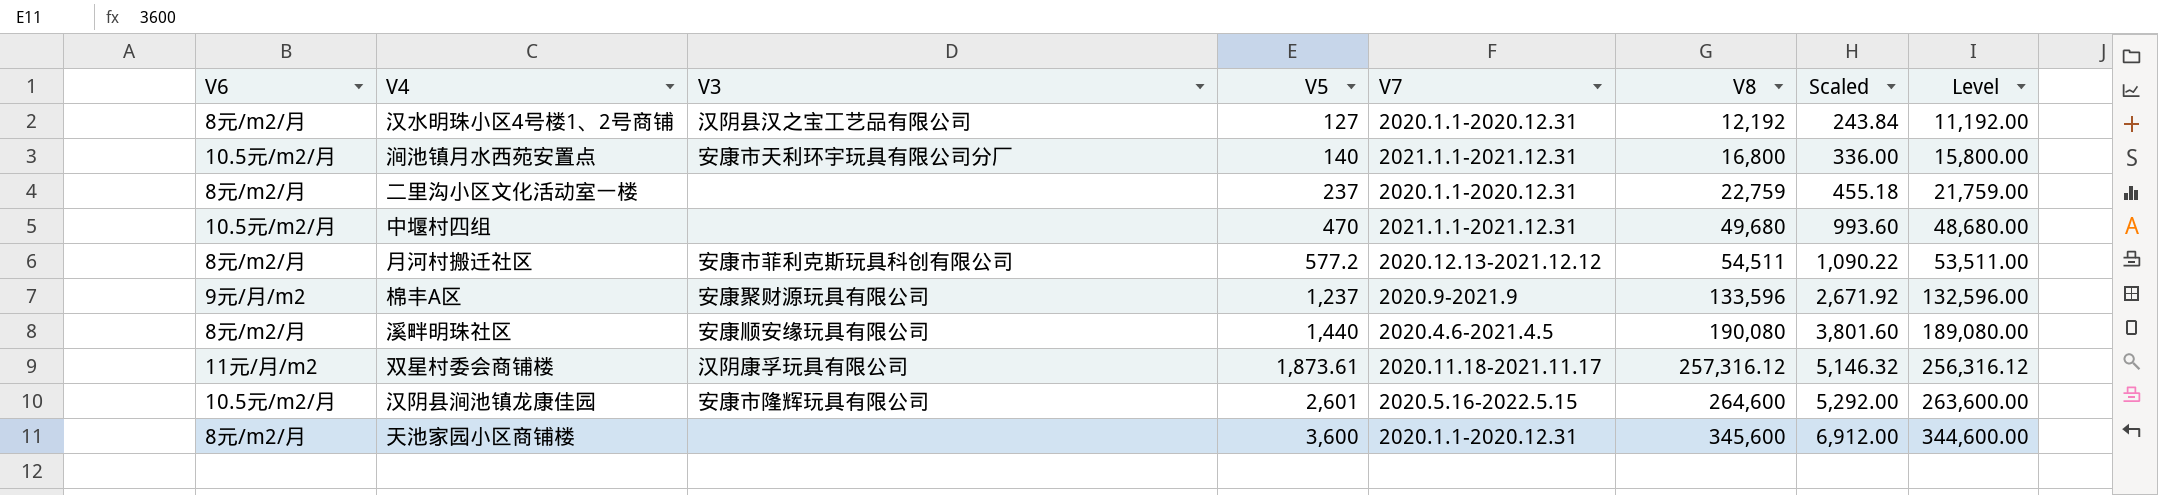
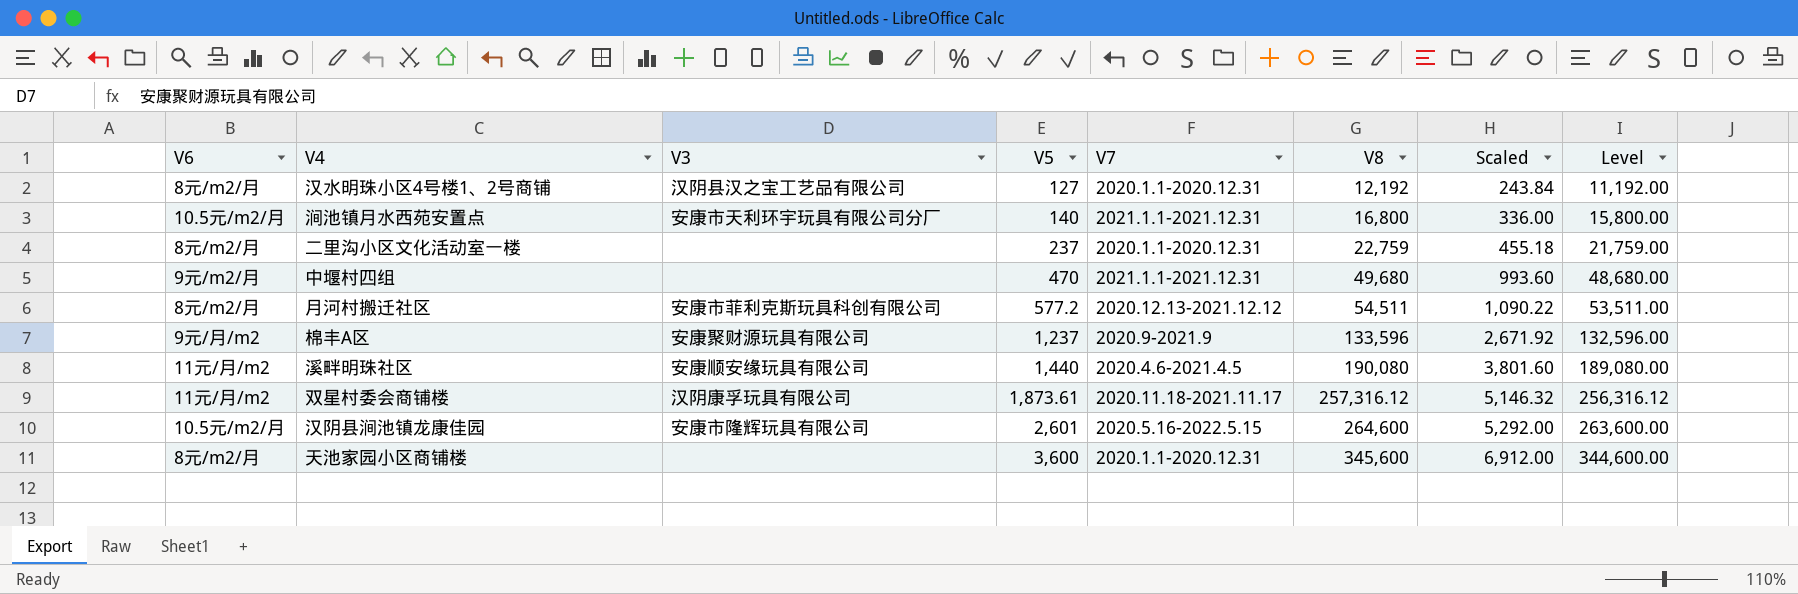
中堰村四组 | V6: 10.5元/m2/月 -> 9元/m2/月
溪畔明珠社区 | V6: 8元/m2/月 -> 11元/月/m2

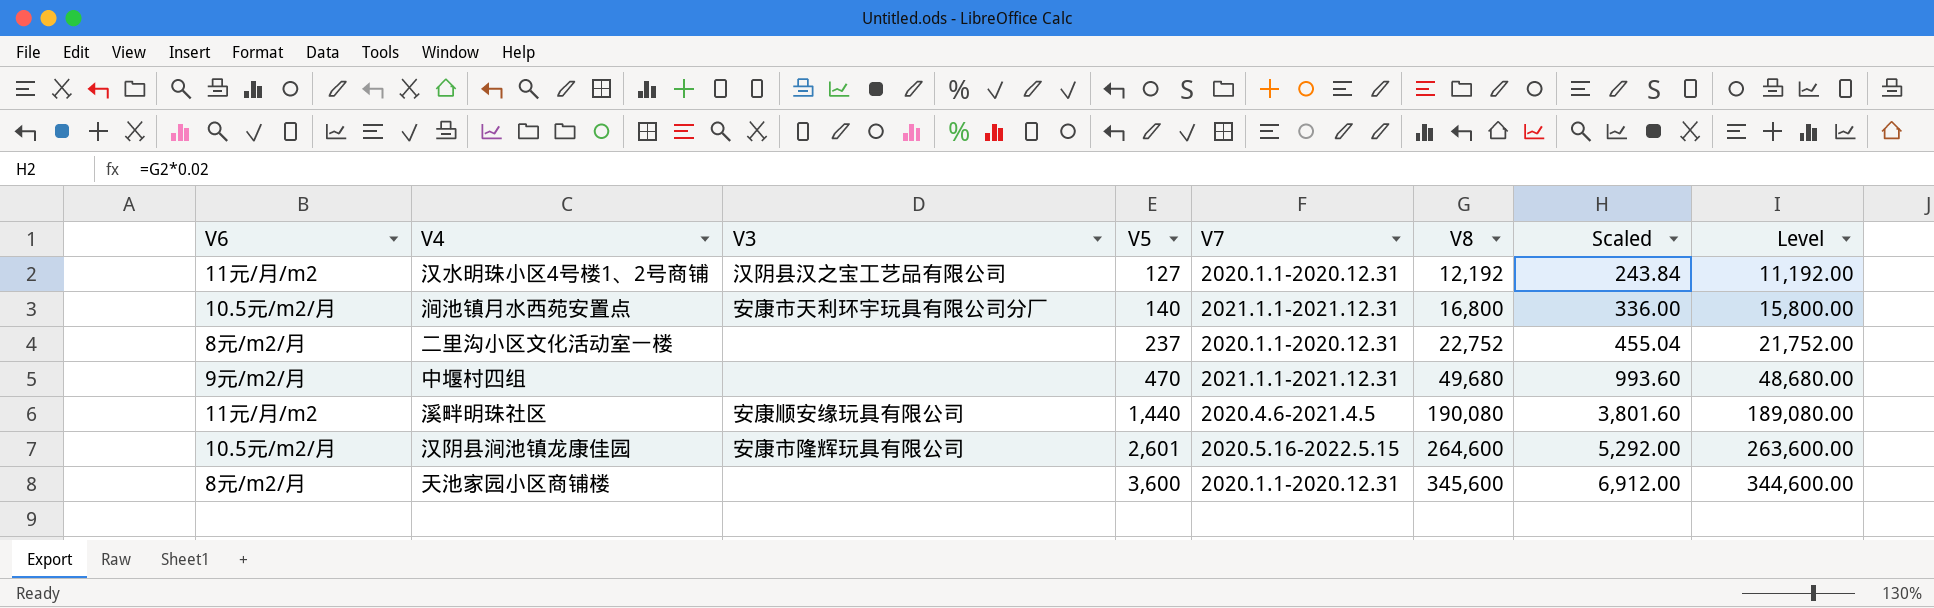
row 月河村搬迁社区: 8元/m2/月 | 安康市菲利克斯玩具科创有限公司 | 577.2 | 2020.12.13-2021.12.12 | 54,511 | 1,090.22 | 53,511.00 -> none
row 棉丰A区: 9元/月/m2 | 安康聚财源玩具有限公司 | 1,237 | 2020.9-2021.9 | 133,596 | 2,671.92 | 132,596.00 -> none
row 双星村委会商铺楼: 11元/月/m2 | 汉阴康孚玩具有限公司 | 1,873.61 | 2020.11.18-2021.11.17 | 257,316.12 | 5,146.32 | 256,316.12 -> none
汉水明珠小区4号楼1、2号商铺 | V6: 8元/m2/月 -> 11元/月/m2
二里沟小区文化活动室一楼 | V8: 22,759 -> 22,752
二里沟小区文化活动室一楼 | Scaled: 455.18 -> 455.04
二里沟小区文化活动室一楼 | Level: 21,759.00 -> 21,752.00

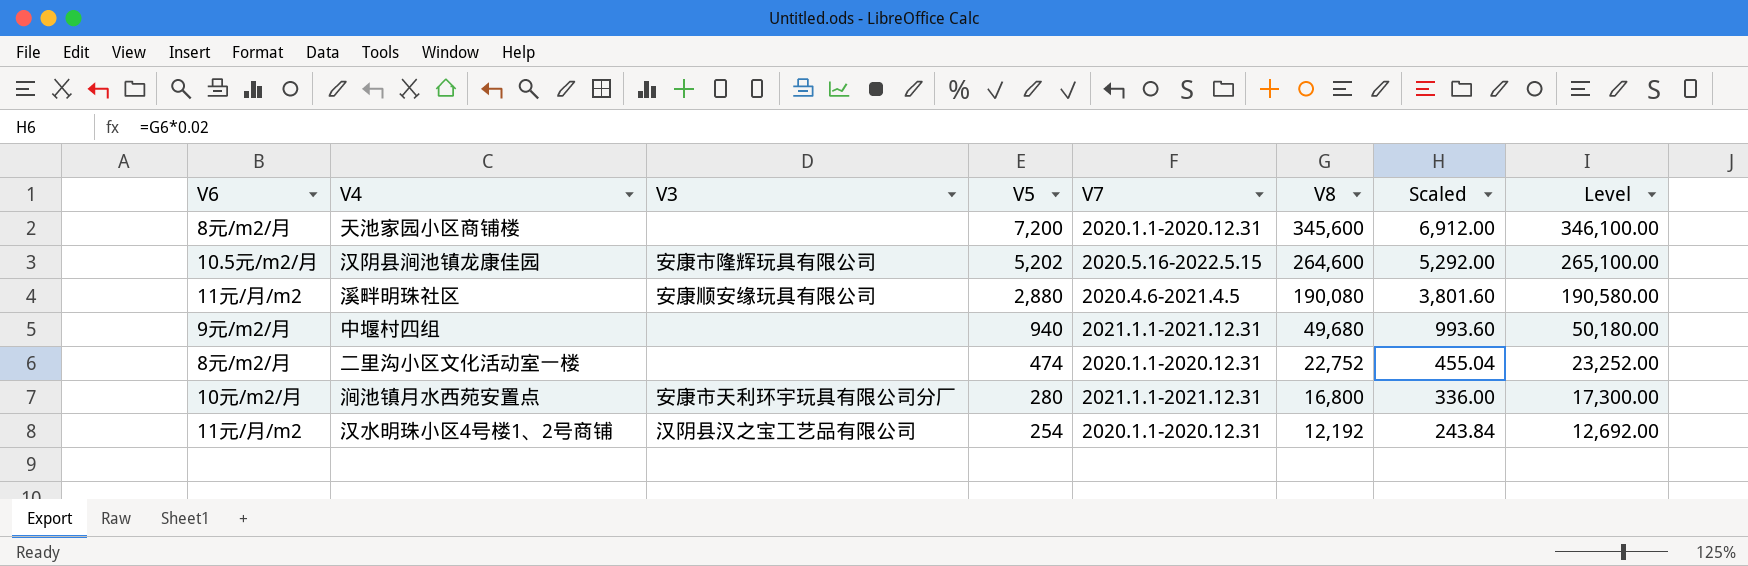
row order: V5 ascending -> V5 descending
column Level | formula: [V8] - 1000 -> [V8] + 500
天池家园小区商铺楼 | V5: 3,600 -> 7,200
汉阴县涧池镇龙康佳园 | V5: 2,601 -> 5,202
溪畔明珠社区 | V5: 1,440 -> 2,880
中堰村四组 | V5: 470 -> 940
二里沟小区文化活动室一楼 | V5: 237 -> 474
涧池镇月水西苑安置点 | V6: 10.5元/m2/月 -> 10元/m2/月
涧池镇月水西苑安置点 | V5: 140 -> 280
汉水明珠小区4号楼1、2号商铺 | V5: 127 -> 254

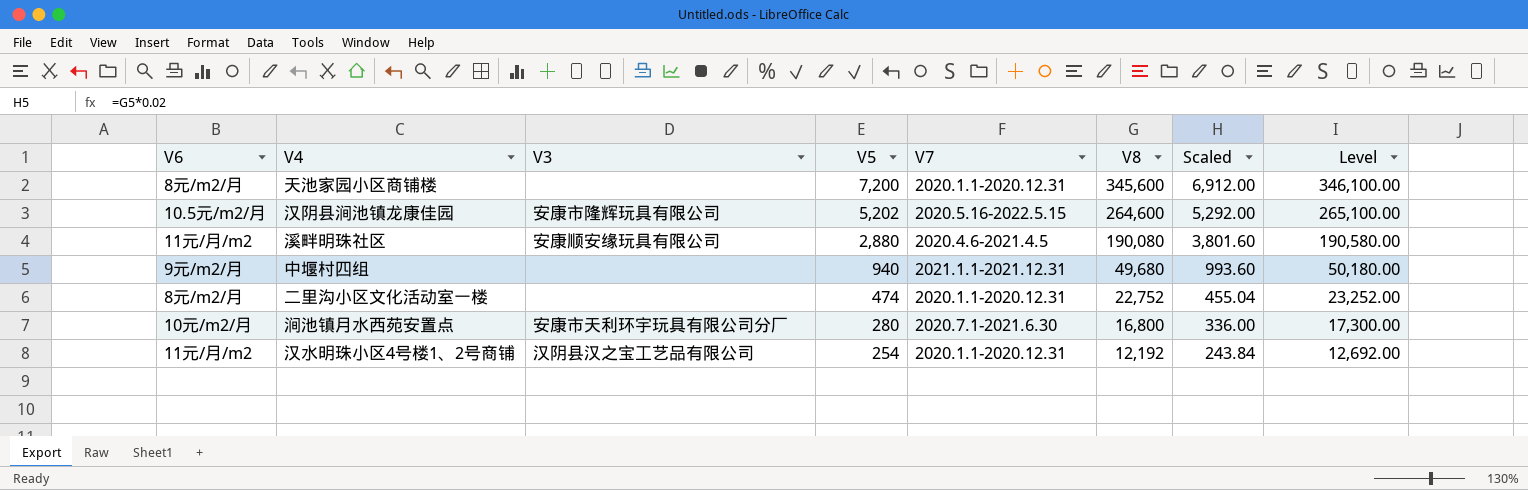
涧池镇月水西苑安置点 | V7: 2021.1.1-2021.12.31 -> 2020.7.1-2021.6.30

